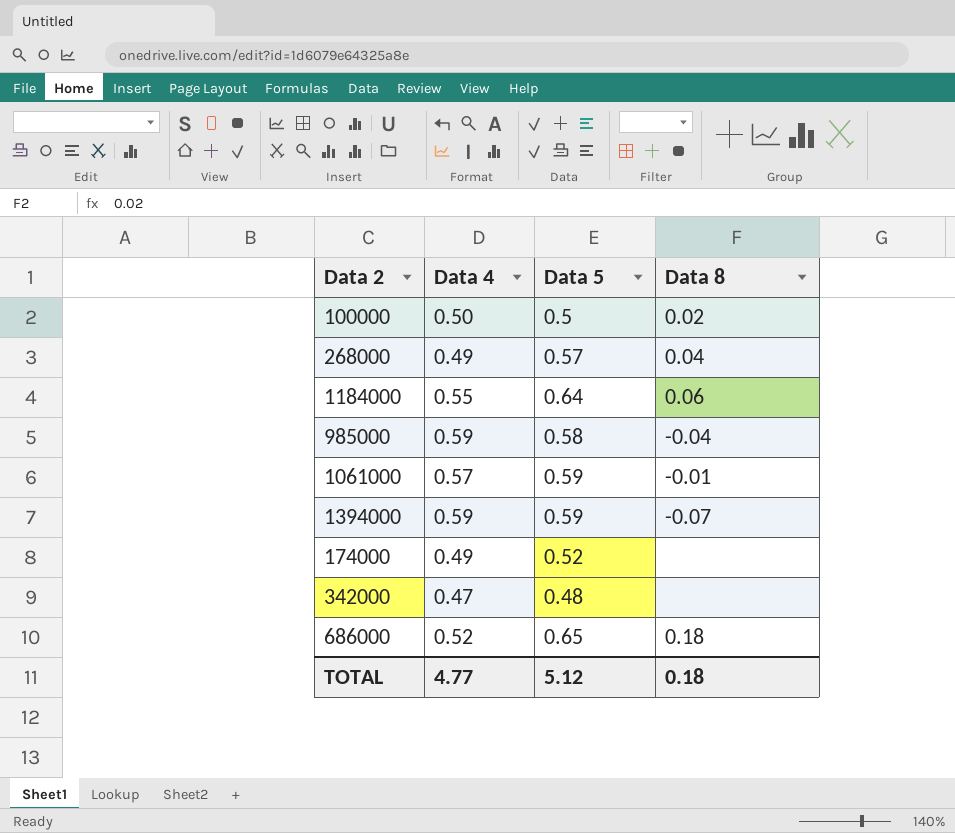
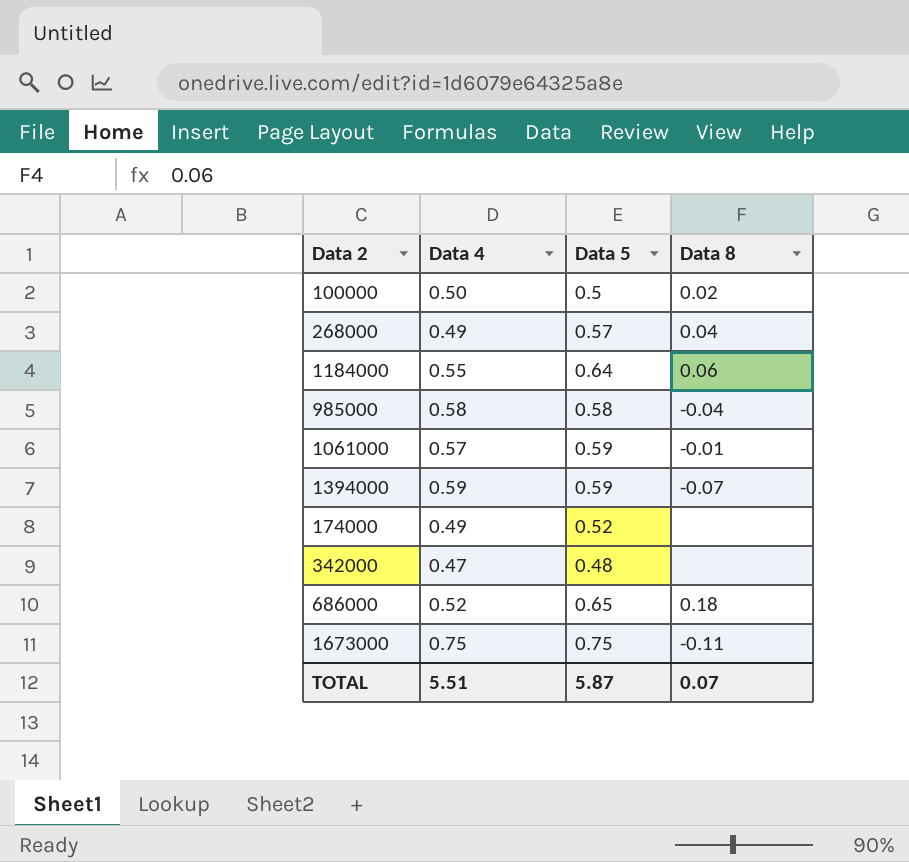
985000 | Data 4: 0.59 -> 0.58
row 1673000: none -> 0.75 | 0.75 | -0.11
TOTAL | Data 4: 4.77 -> 5.51
TOTAL | Data 5: 5.12 -> 5.87
TOTAL | Data 8: 0.18 -> 0.07

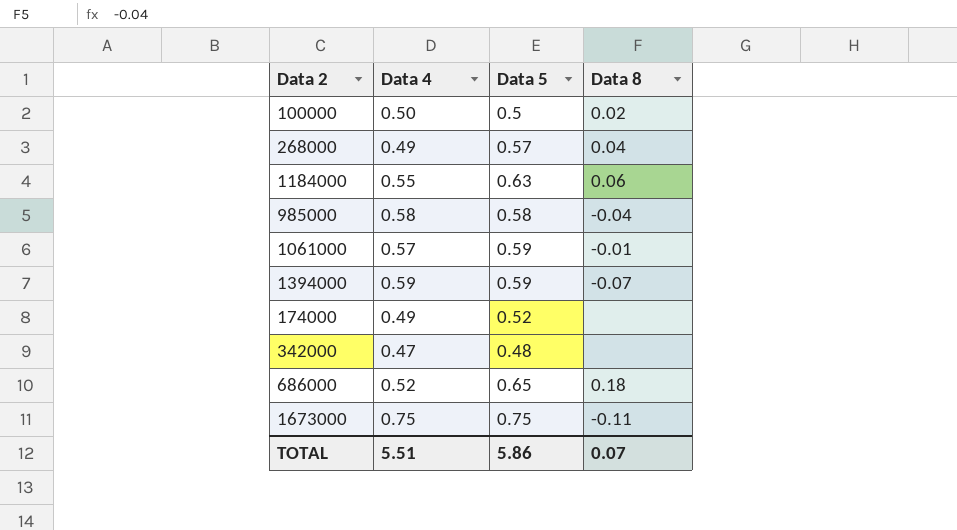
1184000 | Data 5: 0.64 -> 0.63
TOTAL | Data 5: 5.87 -> 5.86

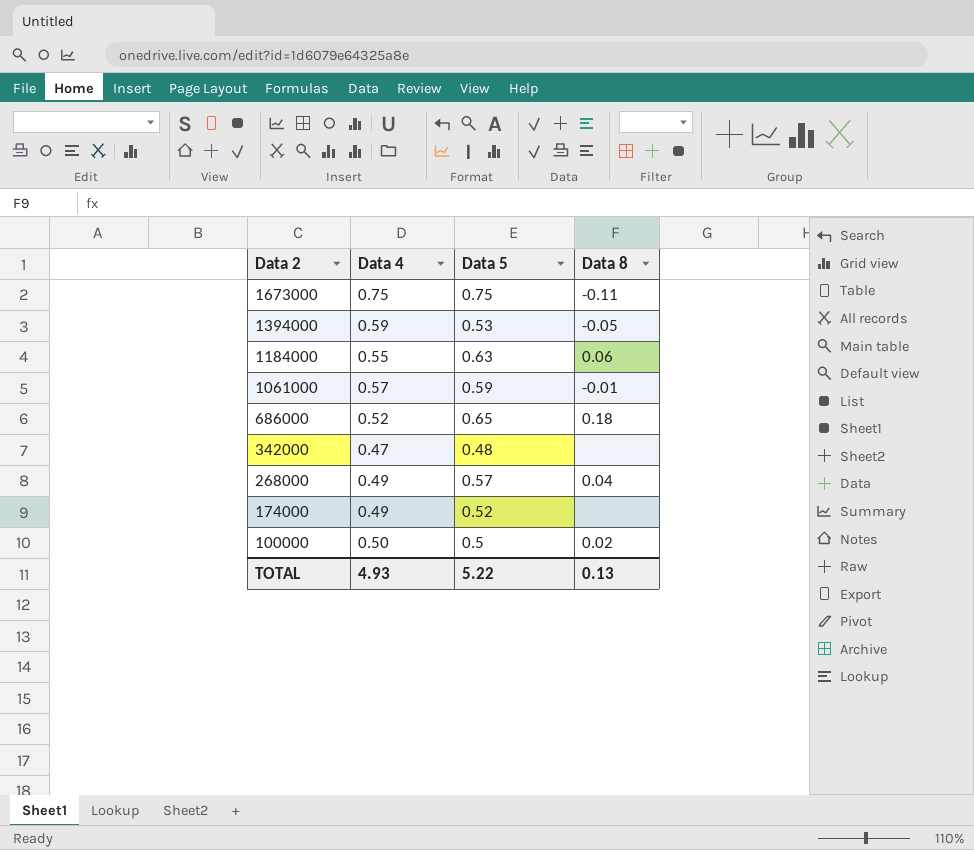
row order: none -> Data 2 descending
row 985000: 0.58 | 0.58 | -0.04 -> none
1394000 | Data 5: 0.59 -> 0.53
1394000 | Data 8: -0.07 -> -0.05
TOTAL | Data 4: 5.51 -> 4.93
TOTAL | Data 5: 5.86 -> 5.22
TOTAL | Data 8: 0.07 -> 0.13

